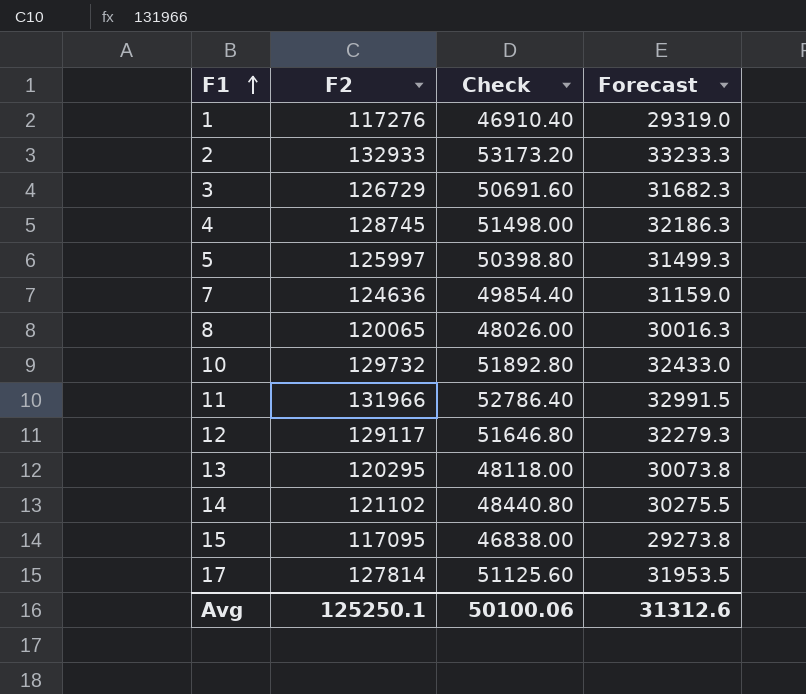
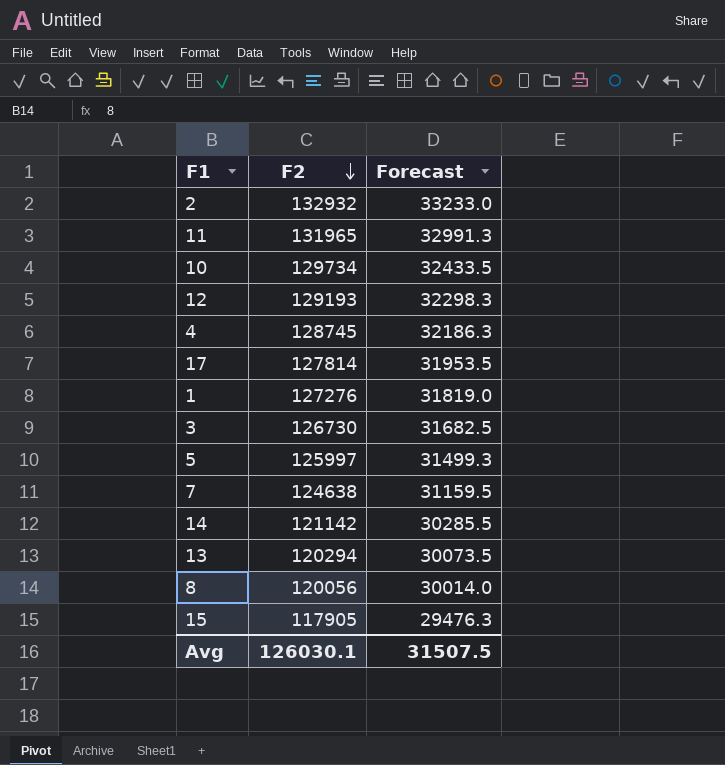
row order: F1 ascending -> F2 descending
column Check | formula: [F2] * 0.4 -> none
2 | F2: 132933 -> 132932
2 | Forecast: 33233.3 -> 33233.0
11 | F2: 131966 -> 131965
11 | Forecast: 32991.5 -> 32991.3
10 | F2: 129732 -> 129734
10 | Forecast: 32433.0 -> 32433.5
12 | F2: 129117 -> 129193
12 | Forecast: 32279.3 -> 32298.3
1 | F2: 117276 -> 127276
1 | Forecast: 29319.0 -> 31819.0
3 | F2: 126729 -> 126730
3 | Forecast: 31682.3 -> 31682.5
7 | F2: 124636 -> 124638
7 | Forecast: 31159.0 -> 31159.5
14 | F2: 121102 -> 121142
14 | Forecast: 30275.5 -> 30285.5
13 | F2: 120295 -> 120294
13 | Forecast: 30073.8 -> 30073.5
8 | F2: 120065 -> 120056
8 | Forecast: 30016.3 -> 30014.0
15 | F2: 117095 -> 117905
15 | Forecast: 29273.8 -> 29476.3
Avg | F2: 125250.1 -> 126030.1
Avg | Forecast: 31312.6 -> 31507.5

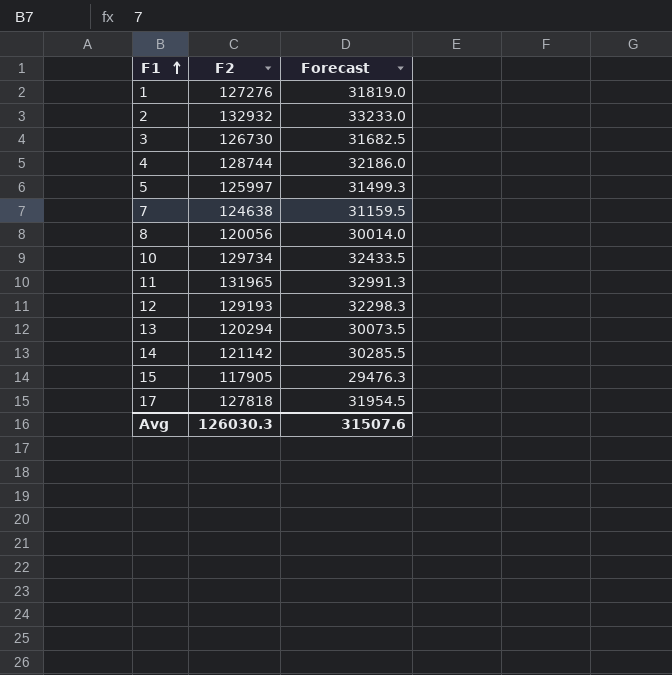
row order: F2 descending -> F1 ascending
4 | F2: 128745 -> 128744
4 | Forecast: 32186.3 -> 32186.0
17 | F2: 127814 -> 127818
17 | Forecast: 31953.5 -> 31954.5
Avg | F2: 126030.1 -> 126030.3
Avg | Forecast: 31507.5 -> 31507.6

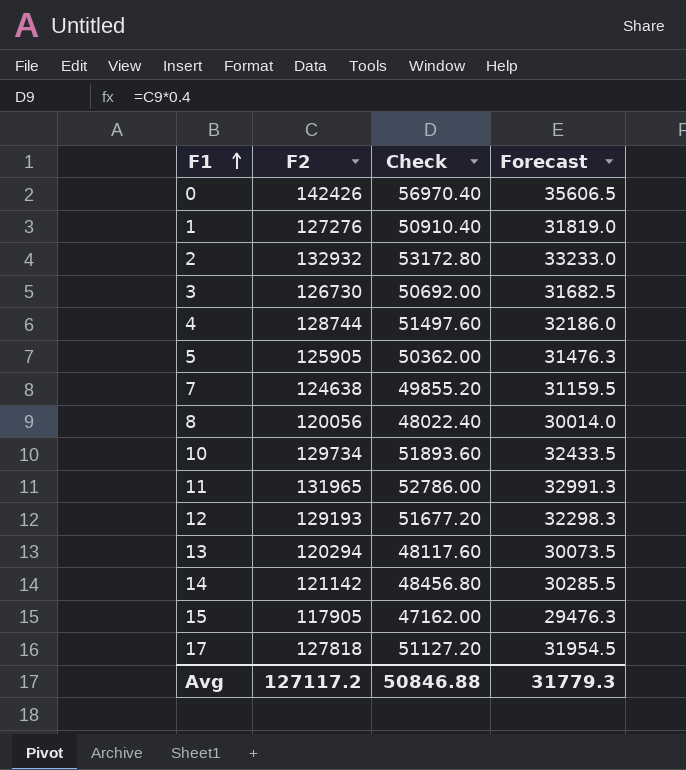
column Check | formula: none -> [F2] * 0.4
row 0: none -> 142426 | 56970.40 | 35606.5
5 | F2: 125997 -> 125905
5 | Forecast: 31499.3 -> 31476.3
Avg | F2: 126030.3 -> 127117.2
Avg | Forecast: 31507.6 -> 31779.3

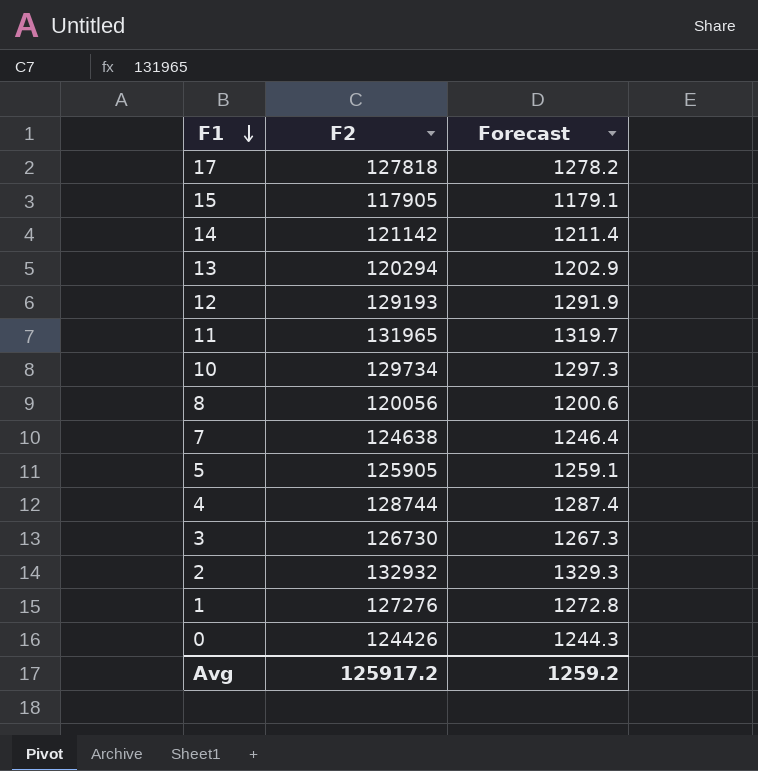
row order: F1 ascending -> F1 descending
column Check | formula: [F2] * 0.4 -> none
column Forecast | formula: [F2] * 0.25 -> [F2] * 0.01
0 | F2: 142426 -> 124426
Avg | F2: 127117.2 -> 125917.2
Avg | Forecast: 31779.3 -> 1259.2

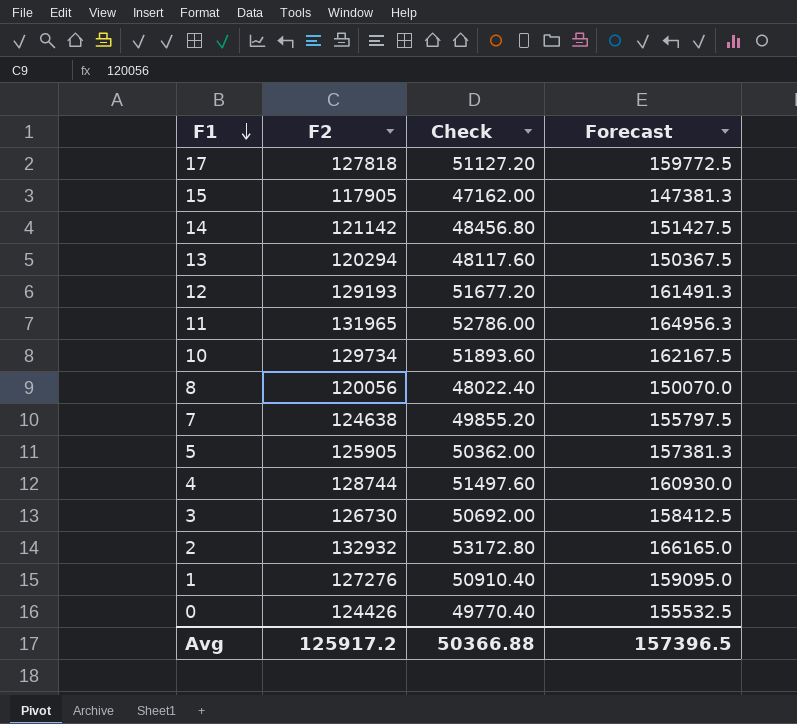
column Check | formula: none -> [F2] * 0.4
column Forecast | formula: [F2] * 0.01 -> [F2] * 1.25
Avg | Forecast: 1259.2 -> 157396.5

